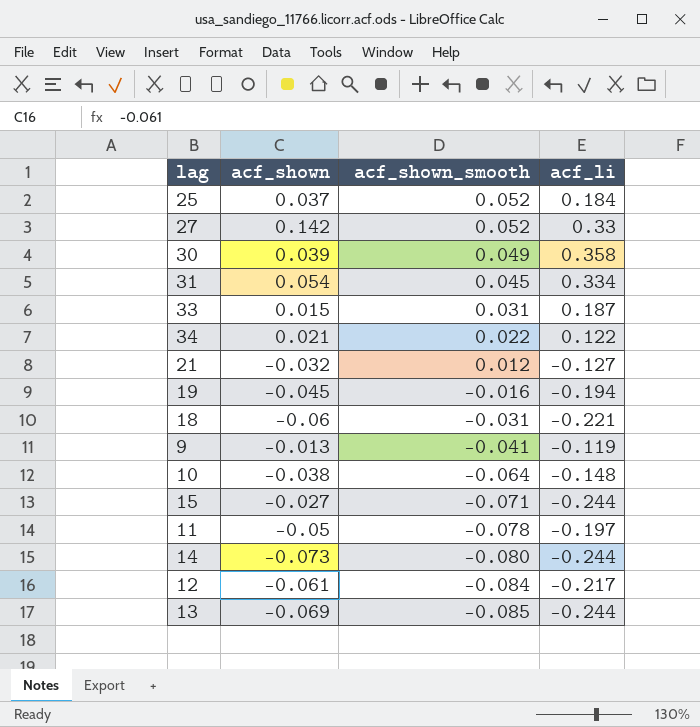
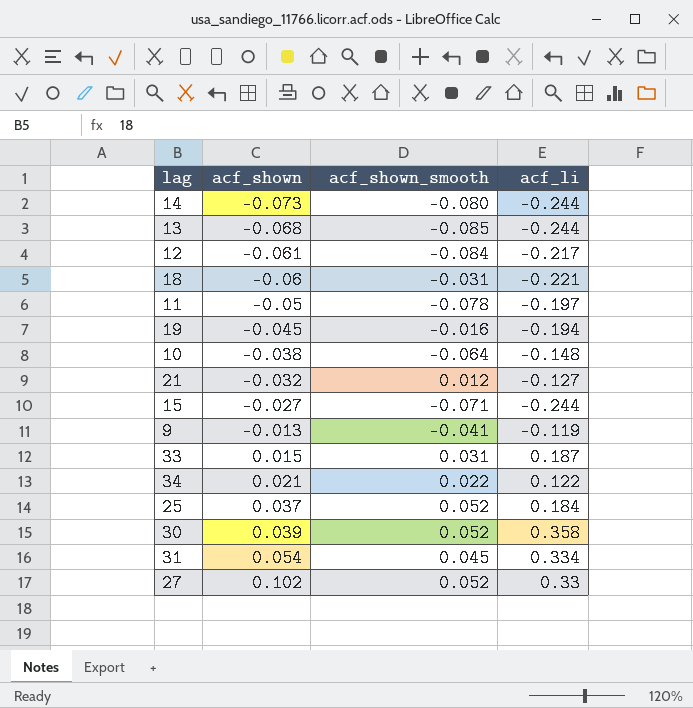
row order: acf_shown_smooth descending -> acf_shown ascending
13 | acf_shown: -0.069 -> -0.068
30 | acf_shown_smooth: 0.049 -> 0.052
27 | acf_shown: 0.142 -> 0.102

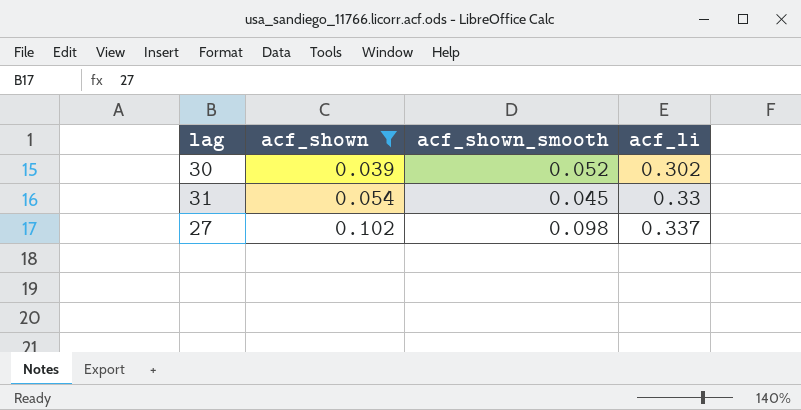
filter: none -> acf_shown >= 0.039
30 | acf_li: 0.358 -> 0.302
31 | acf_li: 0.334 -> 0.33
27 | acf_shown_smooth: 0.052 -> 0.098
27 | acf_li: 0.33 -> 0.337

